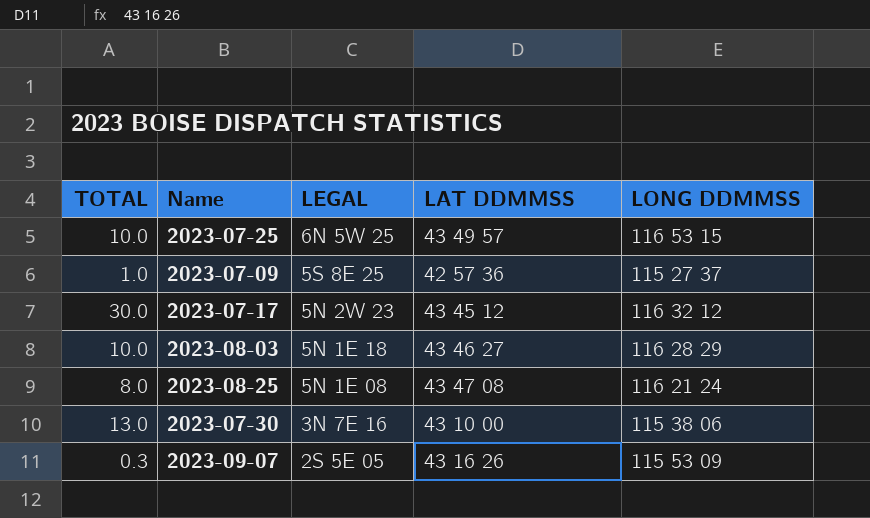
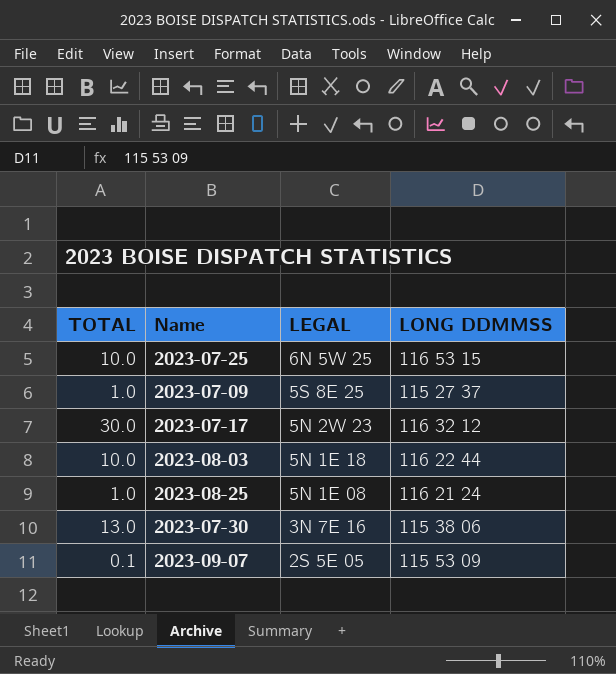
column LAT DDMMSS | position: 4 -> none
2023-08-03 | LONG DDMMSS: 116 28 29 -> 116 22 44
2023-08-25 | TOTAL: 8.0 -> 1.0
2023-09-07 | TOTAL: 0.3 -> 0.1

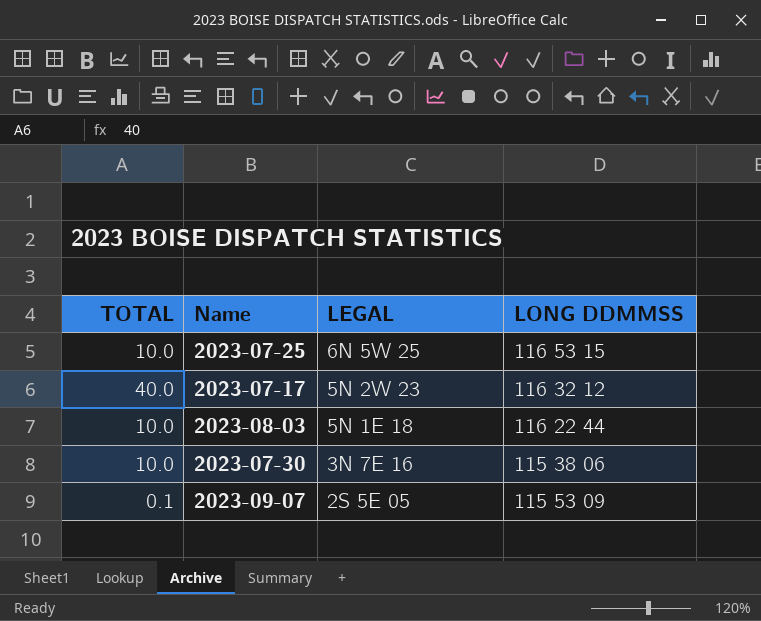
row 2023-07-09: 1.0 | 5S 8E 25 | 115 27 37 -> none
row 2023-08-25: 1.0 | 5N 1E 08 | 116 21 24 -> none
2023-07-17 | TOTAL: 30.0 -> 40.0
2023-07-30 | TOTAL: 13.0 -> 10.0

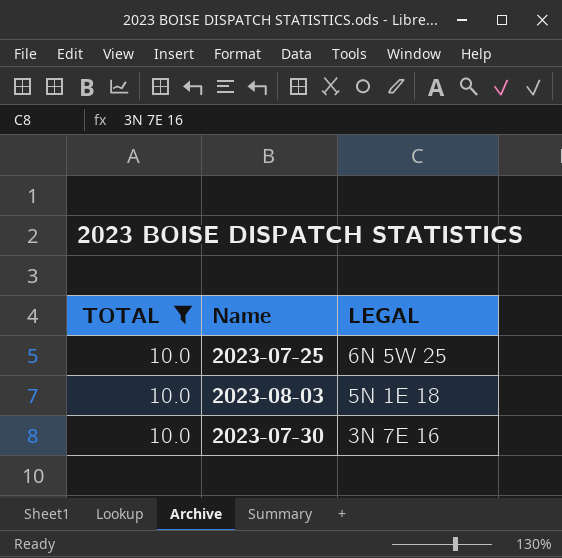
filter: none -> TOTAL = 10.0
column LONG DDMMSS | position: 4 -> none

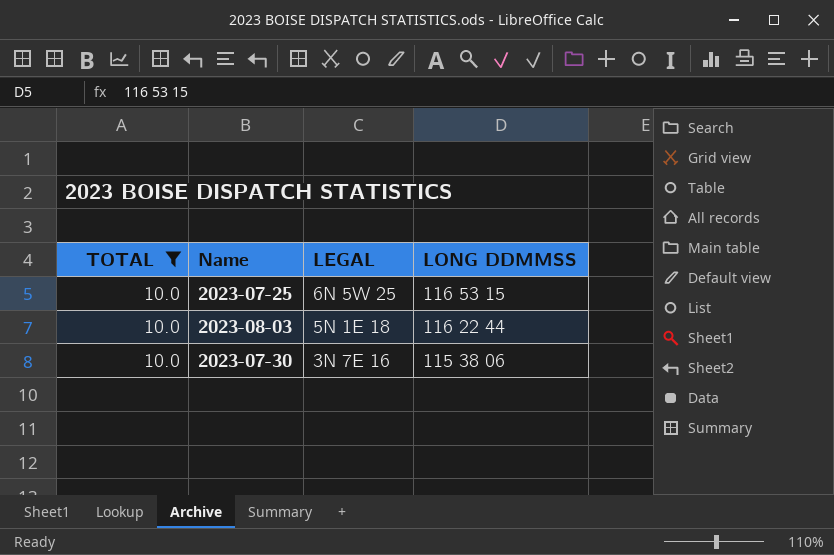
column LONG DDMMSS | position: none -> 4

